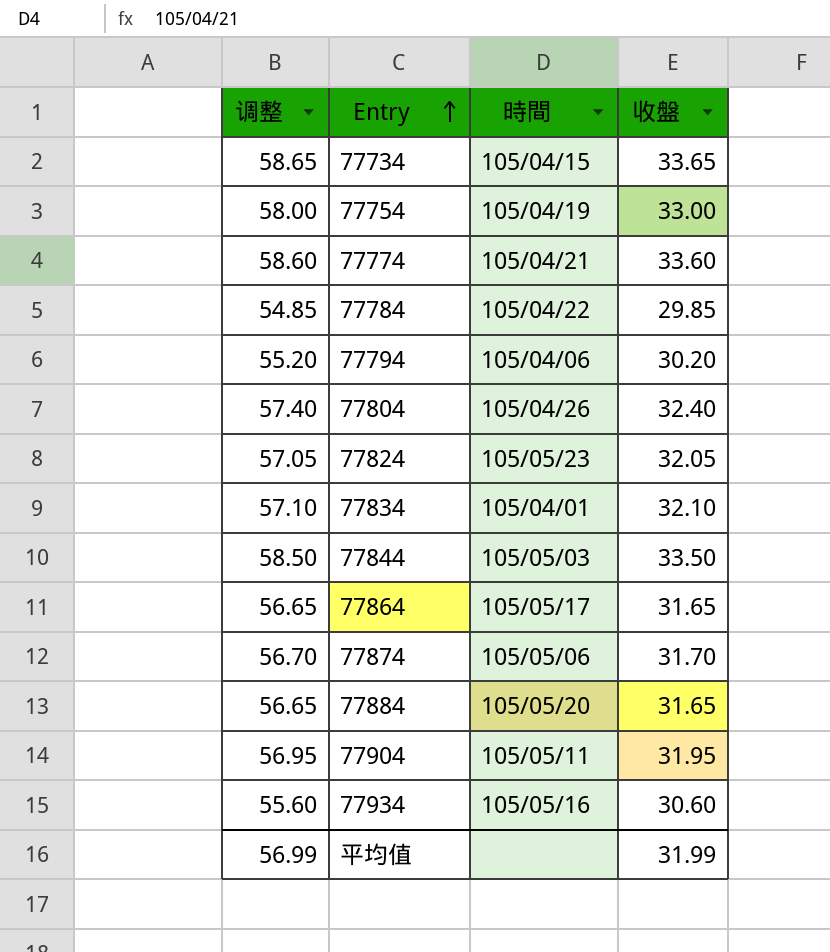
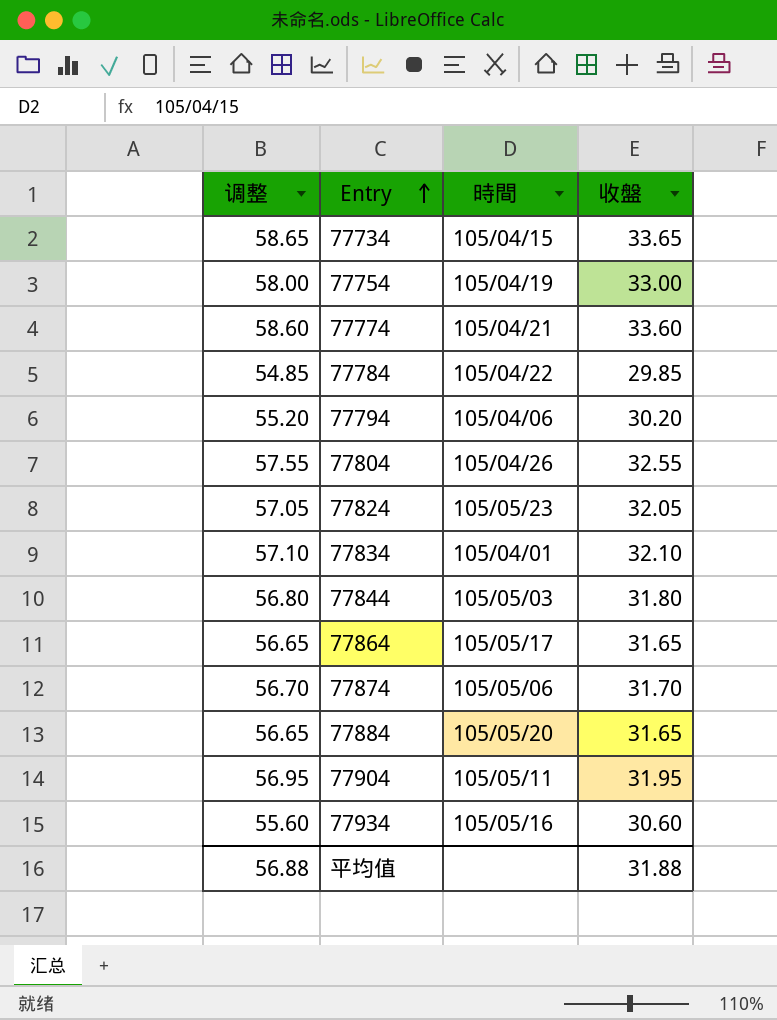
77804 | 调整: 57.40 -> 57.55
77804 | 收盤: 32.40 -> 32.55
77844 | 调整: 58.50 -> 56.80
77844 | 收盤: 33.50 -> 31.80
平均值 | 调整: 56.99 -> 56.88
平均值 | 收盤: 31.99 -> 31.88

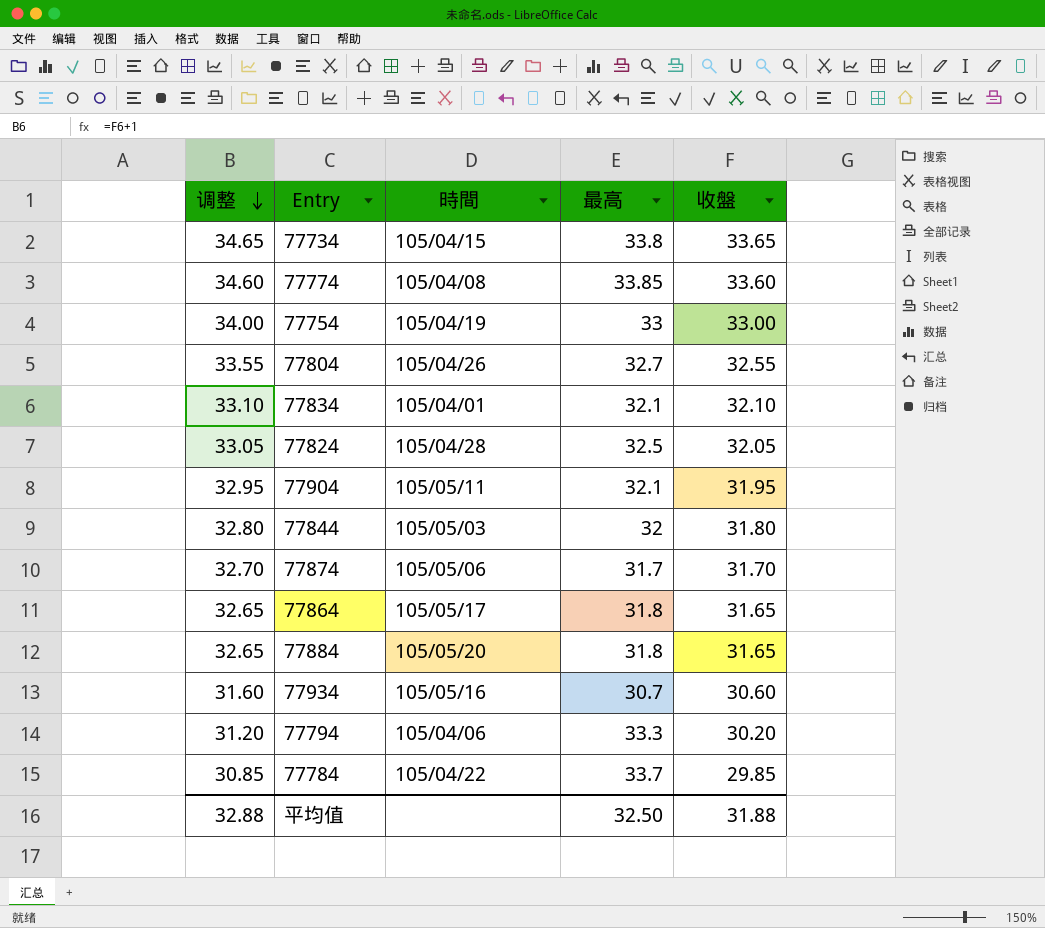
row order: Entry ascending -> 调整 descending
column 调整 | formula: [收盤] + 25 -> [收盤] + 1
column 最高 | position: none -> 4
77774 | 時間: 105/04/21 -> 105/04/08
77824 | 時間: 105/05/23 -> 105/04/28
平均值 | 调整: 56.88 -> 32.88

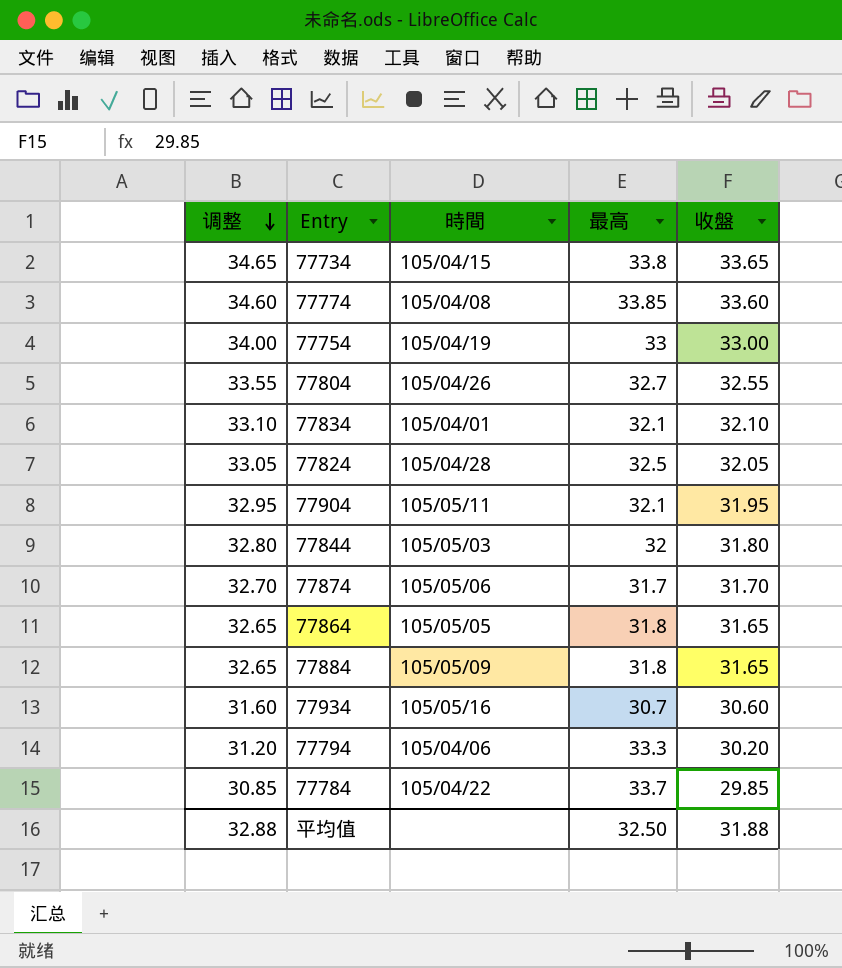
77864 | 時間: 105/05/17 -> 105/05/05
77884 | 時間: 105/05/20 -> 105/05/09

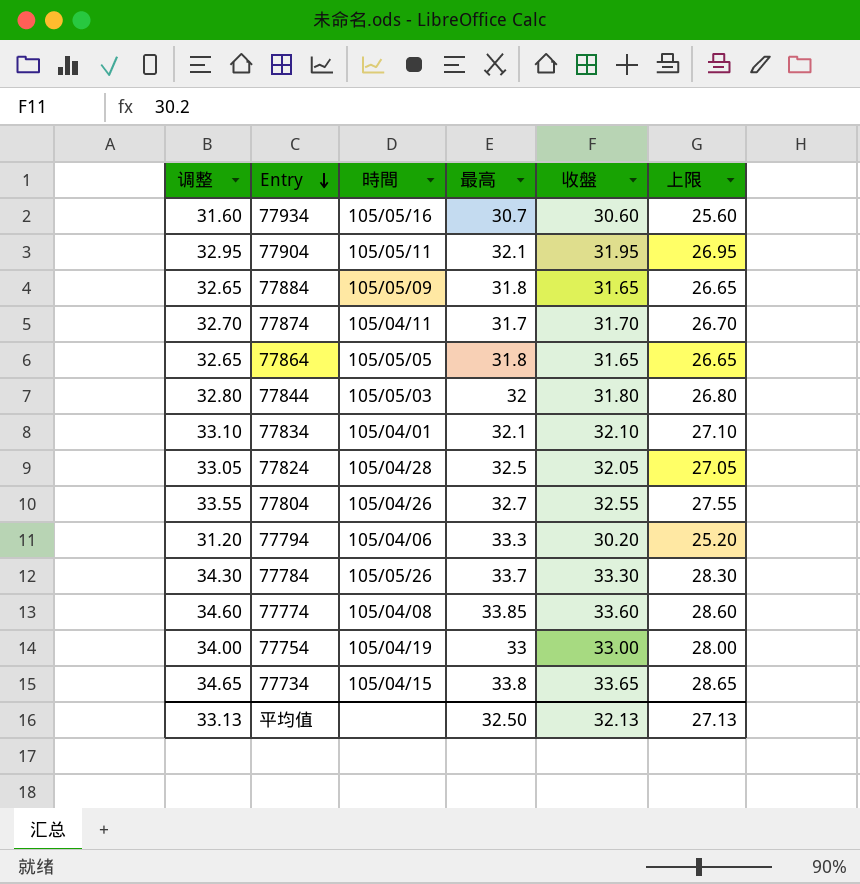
row order: 调整 descending -> Entry descending
column 上限 | formula: none -> [收盤] - 5
77874 | 時間: 105/05/06 -> 105/04/11
77784 | 调整: 30.85 -> 34.30
77784 | 時間: 105/04/22 -> 105/05/26
77784 | 收盤: 29.85 -> 33.30
平均值 | 调整: 32.88 -> 33.13
平均值 | 收盤: 31.88 -> 32.13

